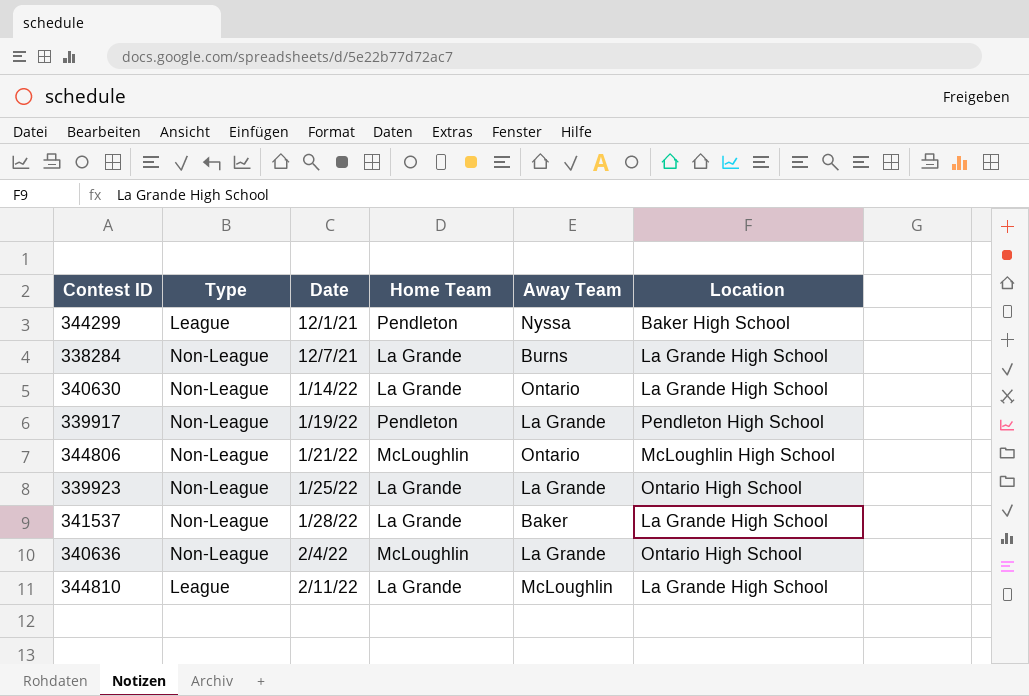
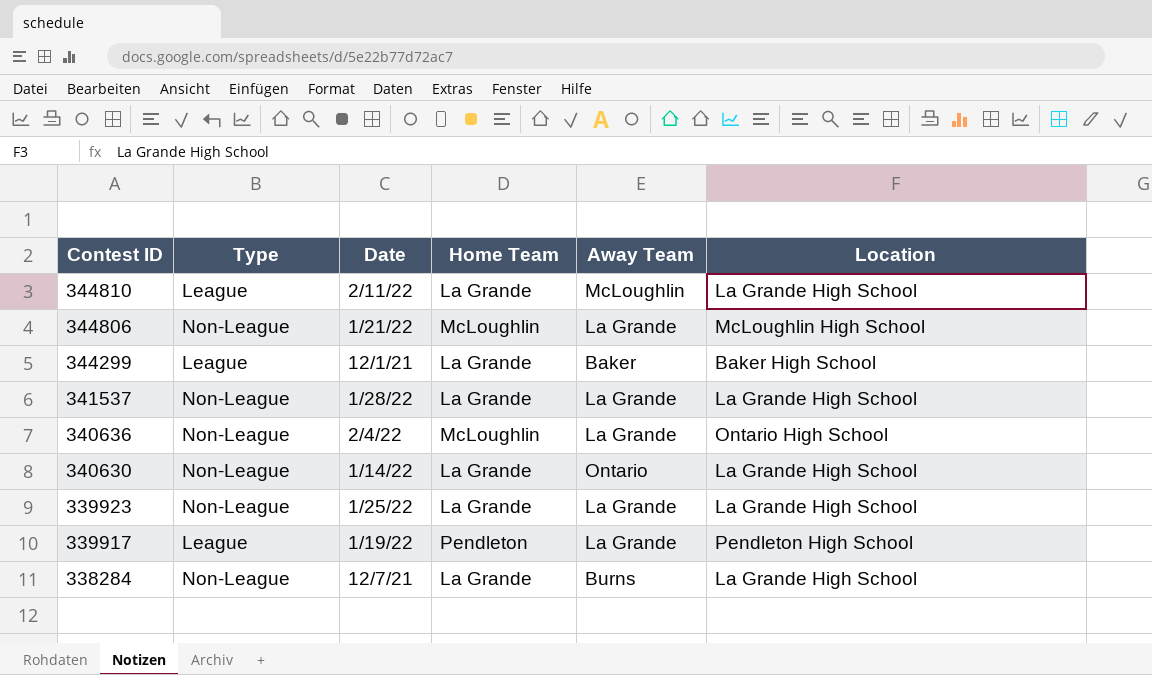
row order: Date ascending -> Contest ID descending
344806 | Away Team: Ontario -> La Grande
344299 | Home Team: Pendleton -> La Grande
344299 | Away Team: Nyssa -> Baker
341537 | Away Team: Baker -> La Grande
339923 | Location: Ontario High School -> La Grande High School
339917 | Type: Non-League -> League

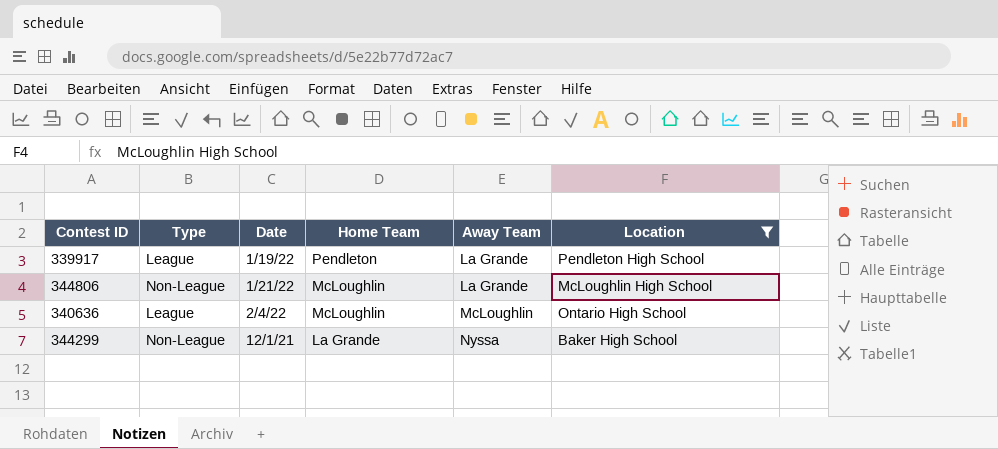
filter: none -> Location != La Grande High School
row order: Contest ID descending -> Home Team descending
340636 | Type: Non-League -> League
340636 | Away Team: La Grande -> McLoughlin
344299 | Type: League -> Non-League
344299 | Away Team: Baker -> Nyssa

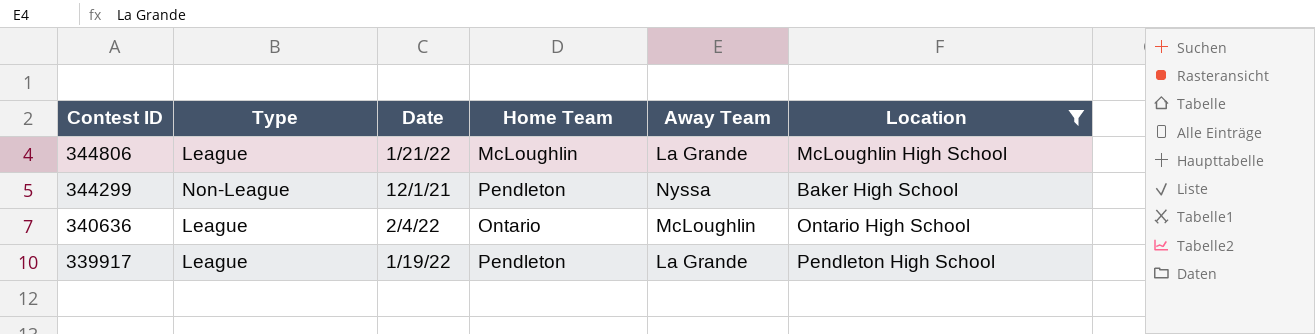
row order: Home Team descending -> Contest ID descending
344806 | Type: Non-League -> League
344299 | Home Team: La Grande -> Pendleton
340636 | Home Team: McLoughlin -> Ontario

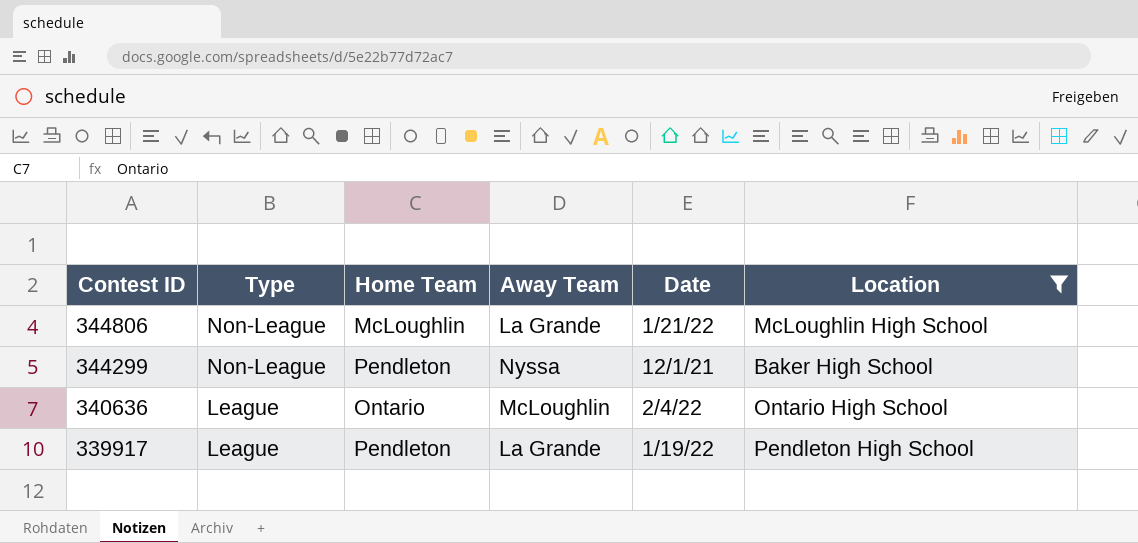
column Date | position: 3 -> 5
344806 | Type: League -> Non-League

